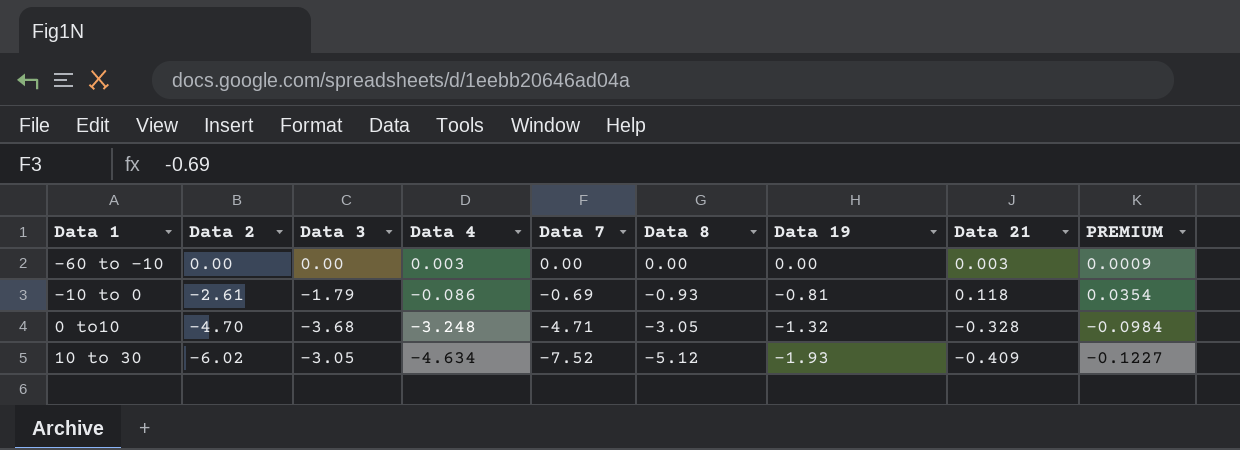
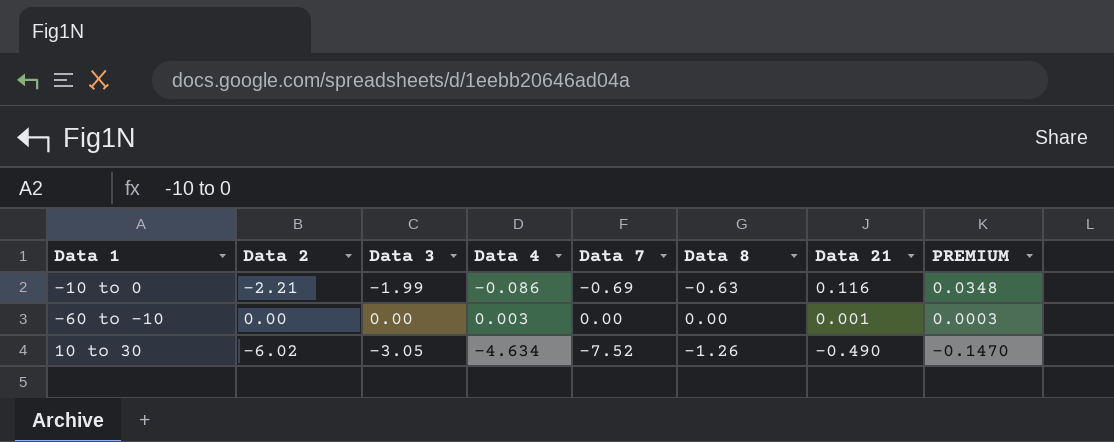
row order: Data 2 descending -> Data 21 descending
column Data 19 | position: 7 -> none
row 0 to10: -4.70 | -3.68 | -3.248 | -4.71 | -3.05 | -1.32 | -0.328 | -0.0984 -> none
-10 to 0 | Data 2: -2.61 -> -2.21
-10 to 0 | Data 3: -1.79 -> -1.99
-10 to 0 | Data 8: -0.93 -> -0.63
-10 to 0 | Data 21: 0.118 -> 0.116
-10 to 0 | PREMIUM: 0.0354 -> 0.0348
-60 to -10 | Data 21: 0.003 -> 0.001
-60 to -10 | PREMIUM: 0.0009 -> 0.0003
10 to 30 | Data 8: -5.12 -> -1.26
10 to 30 | Data 21: -0.409 -> -0.490
10 to 30 | PREMIUM: -0.1227 -> -0.1470

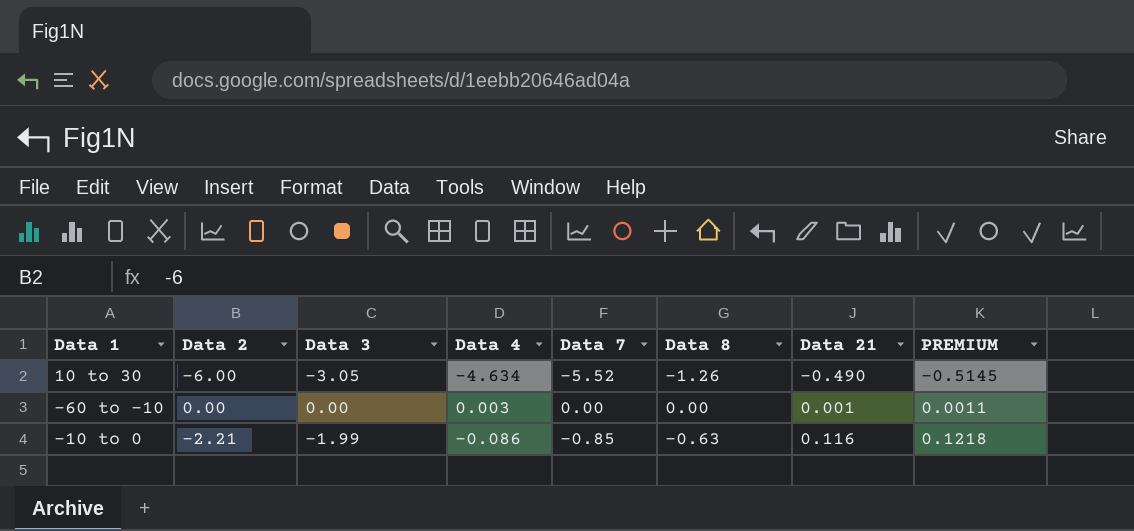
row order: Data 21 descending -> Data 21 ascending
column PREMIUM | formula: [Data 21] * 0.3 -> [Data 21] * 1.05
10 to 30 | Data 2: -6.02 -> -6.00
10 to 30 | Data 7: -7.52 -> -5.52
-10 to 0 | Data 7: -0.69 -> -0.85

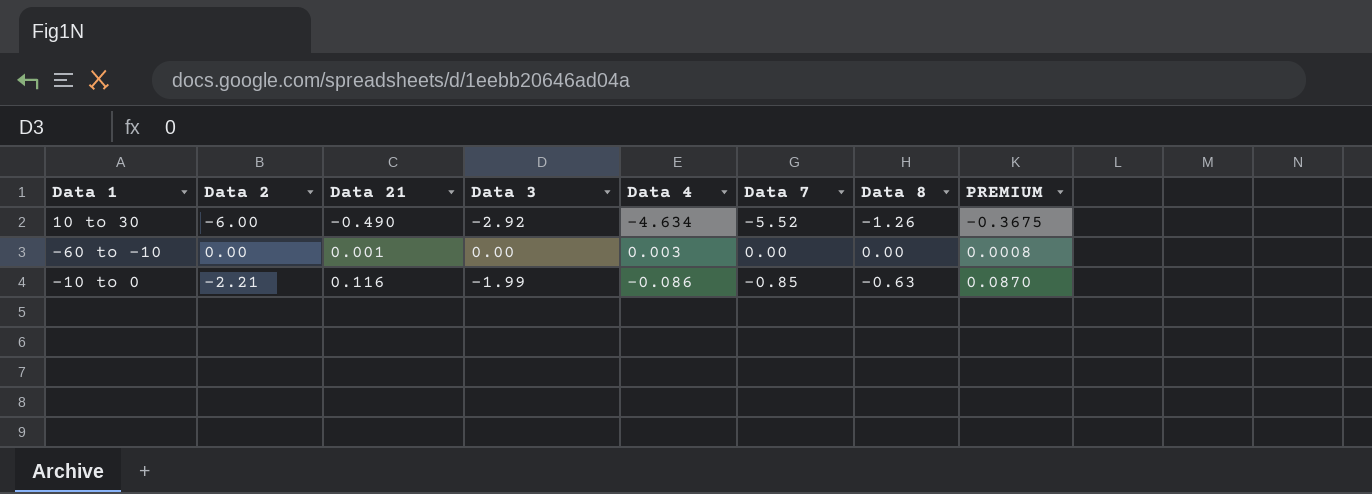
column Data 21 | position: 7 -> 3
column PREMIUM | formula: [Data 21] * 1.05 -> [Data 21] * 0.75
10 to 30 | Data 3: -3.05 -> -2.92

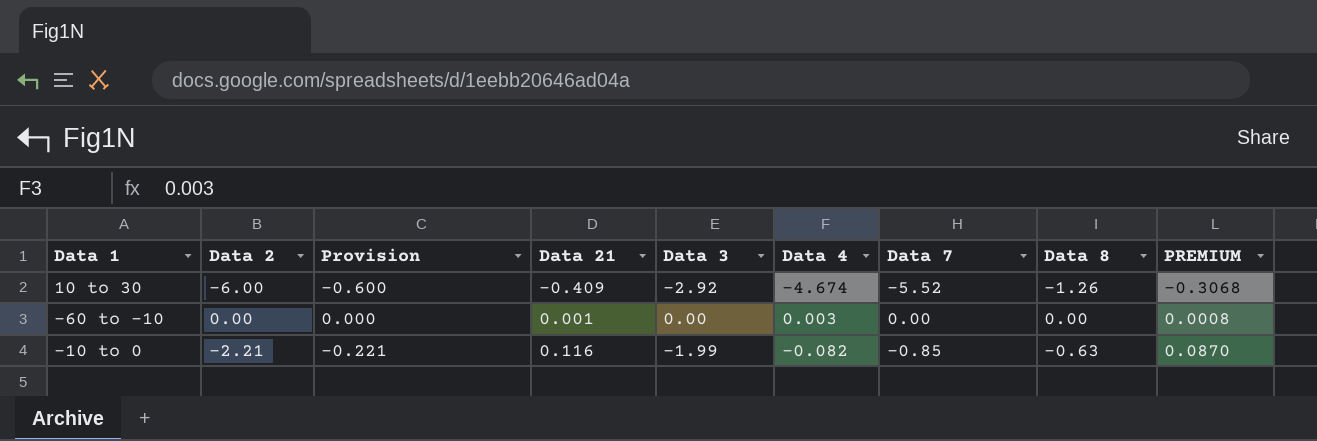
column Provision | formula: none -> [Data 2] * 0.1
10 to 30 | Data 21: -0.490 -> -0.409
10 to 30 | Data 4: -4.634 -> -4.674
10 to 30 | PREMIUM: -0.3675 -> -0.3068
-10 to 0 | Data 4: -0.086 -> -0.082

